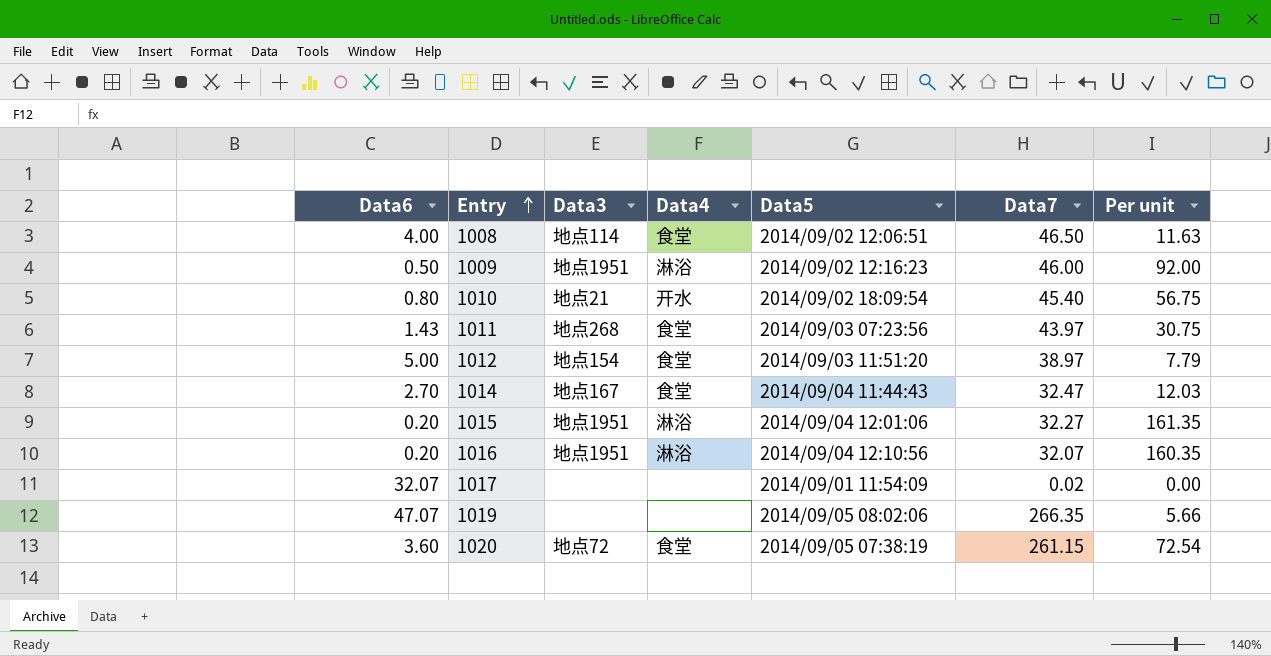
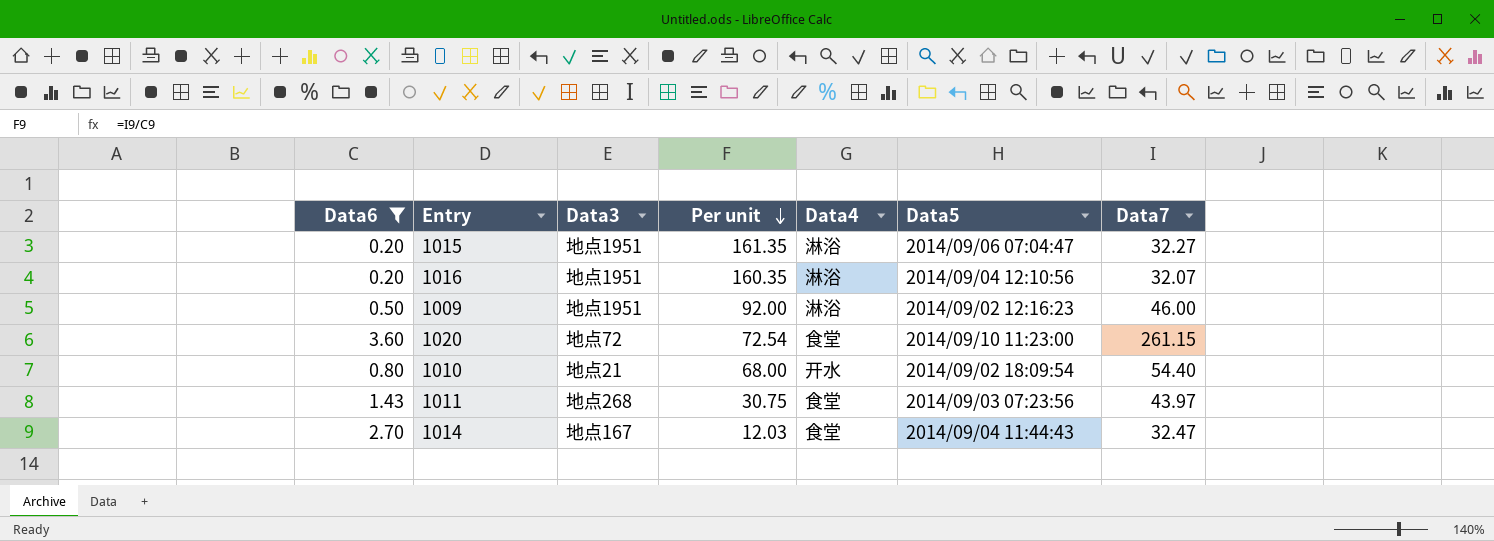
filter: none -> Data6 <= 3.60
row order: Entry ascending -> Per unit descending
column Per unit | position: 7 -> 4
1015 | Data5: 2014/09/04 12:01:06 -> 2014/09/06 07:04:47
1020 | Data5: 2014/09/05 07:38:19 -> 2014/09/10 11:23:00
1010 | Per unit: 56.75 -> 68.00
1010 | Data7: 45.40 -> 54.40

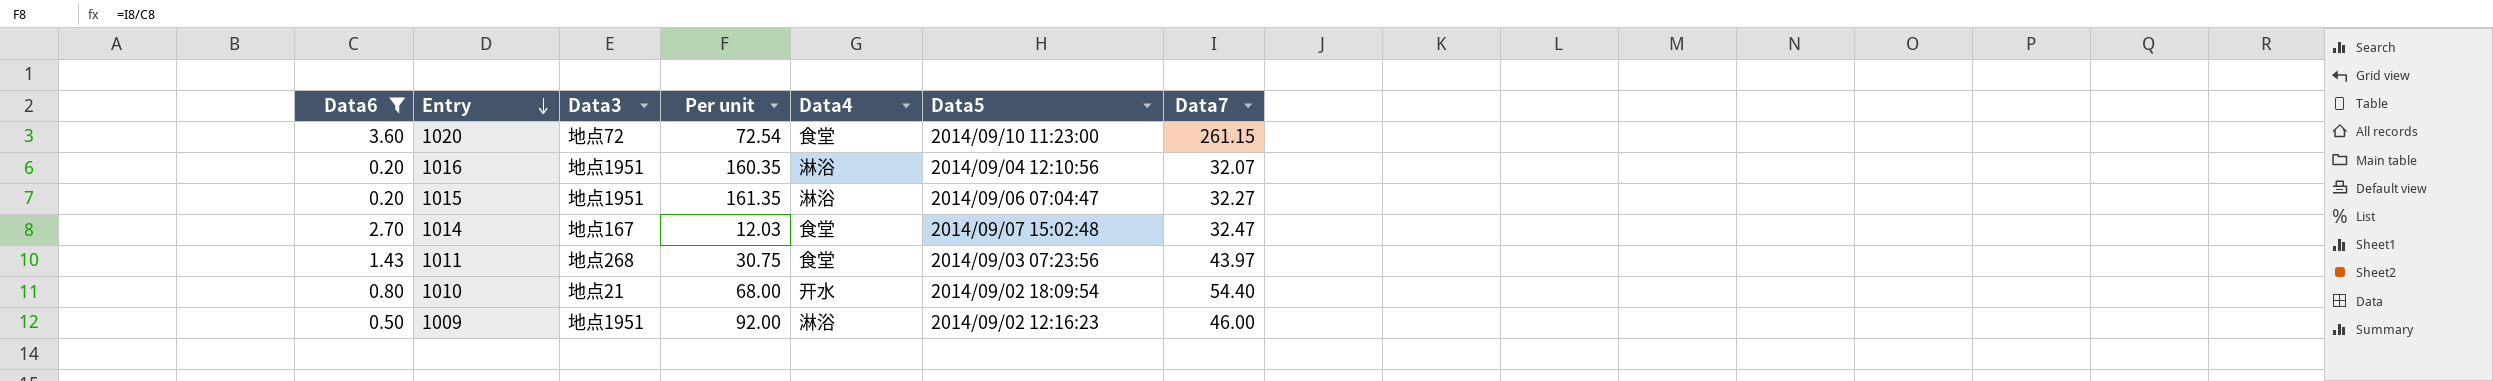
row order: Per unit descending -> Entry descending
1014 | Data5: 2014/09/04 11:44:43 -> 2014/09/07 15:02:48

